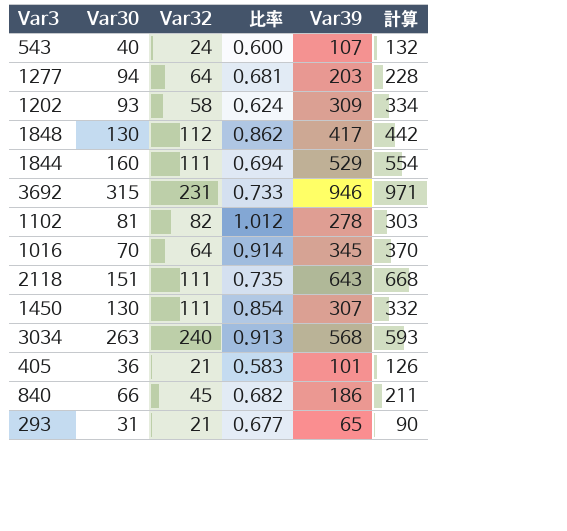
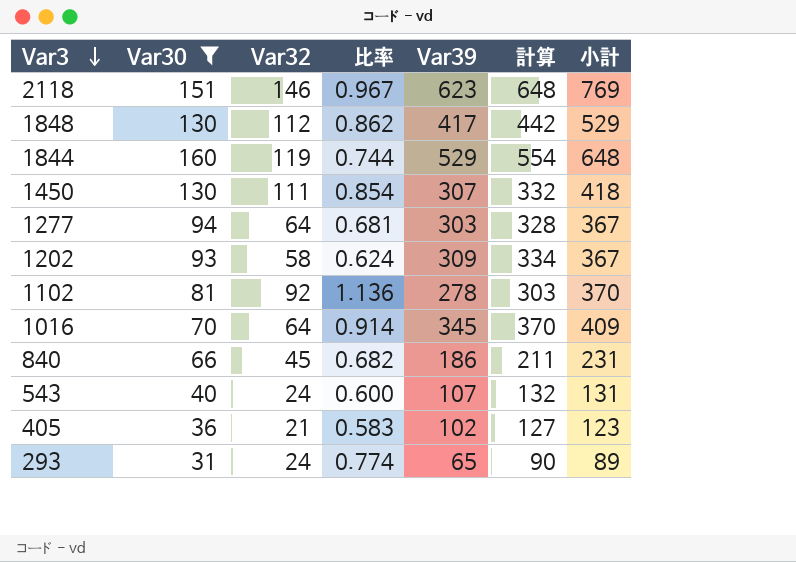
filter: none -> Var30 <= 160
row order: none -> Var3 descending
column 小計 | formula: none -> [Var32] + [Var39]
2118 | Var32: 111 -> 146
2118 | 比率: 0.735 -> 0.967
2118 | Var39: 643 -> 623
2118 | 計算: 668 -> 648
1844 | Var32: 111 -> 119
1844 | 比率: 0.694 -> 0.744
1277 | Var39: 203 -> 303
1277 | 計算: 228 -> 328
1102 | Var32: 82 -> 92
1102 | 比率: 1.012 -> 1.136
405 | Var39: 101 -> 102
405 | 計算: 126 -> 127
293 | Var32: 21 -> 24
293 | 比率: 0.677 -> 0.774

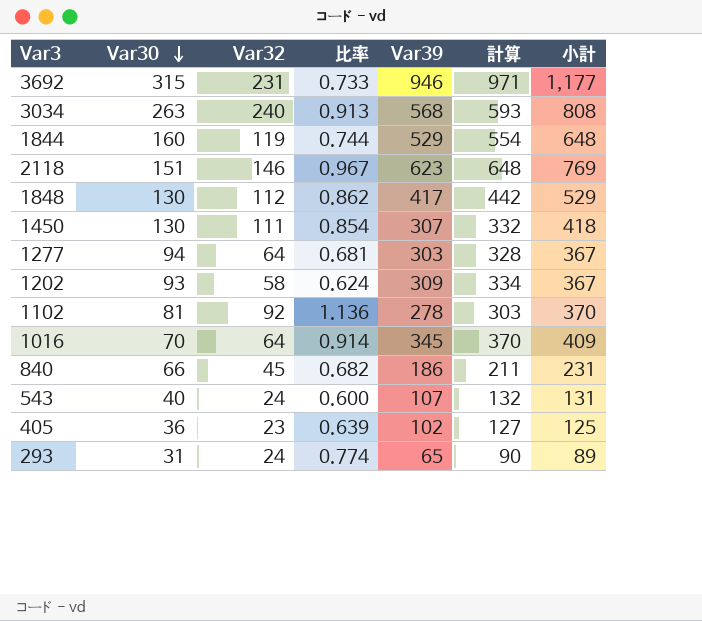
filter: Var30 <= 160 -> none
row order: Var3 descending -> Var30 descending
405 | Var32: 21 -> 23
405 | 比率: 0.583 -> 0.639
405 | 小計: 123 -> 125

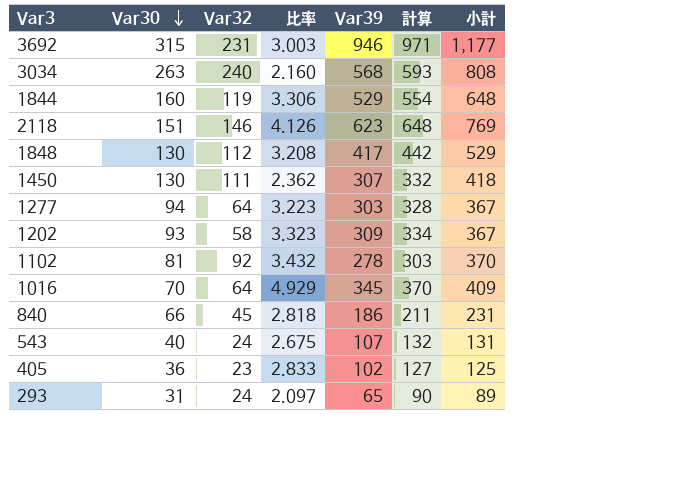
column 比率 | formula: [Var32] / [Var30] -> [Var39] / [Var30]

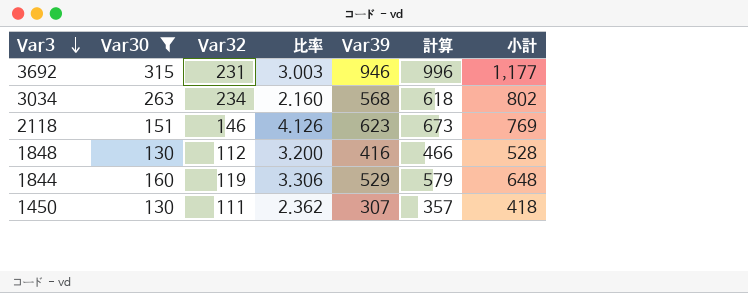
filter: none -> Var30 >= 130
row order: Var30 descending -> Var3 descending
column 計算 | formula: [Var39] + 25 -> [Var39] + 50
3034 | Var32: 240 -> 234
3034 | 小計: 808 -> 802
1848 | 比率: 3.208 -> 3.200
1848 | Var39: 417 -> 416
1848 | 小計: 529 -> 528

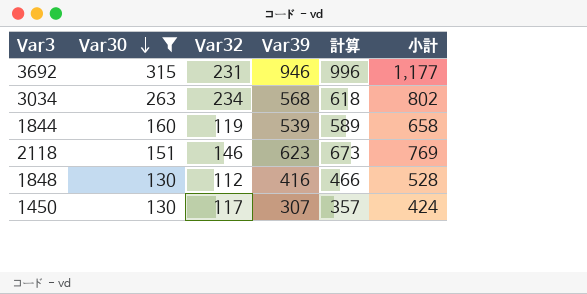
row order: Var3 descending -> Var30 descending
column 比率 | formula: [Var39] / [Var30] -> none
1844 | Var39: 529 -> 539
1844 | 計算: 579 -> 589
1844 | 小計: 648 -> 658
1450 | Var32: 111 -> 117
1450 | 小計: 418 -> 424

